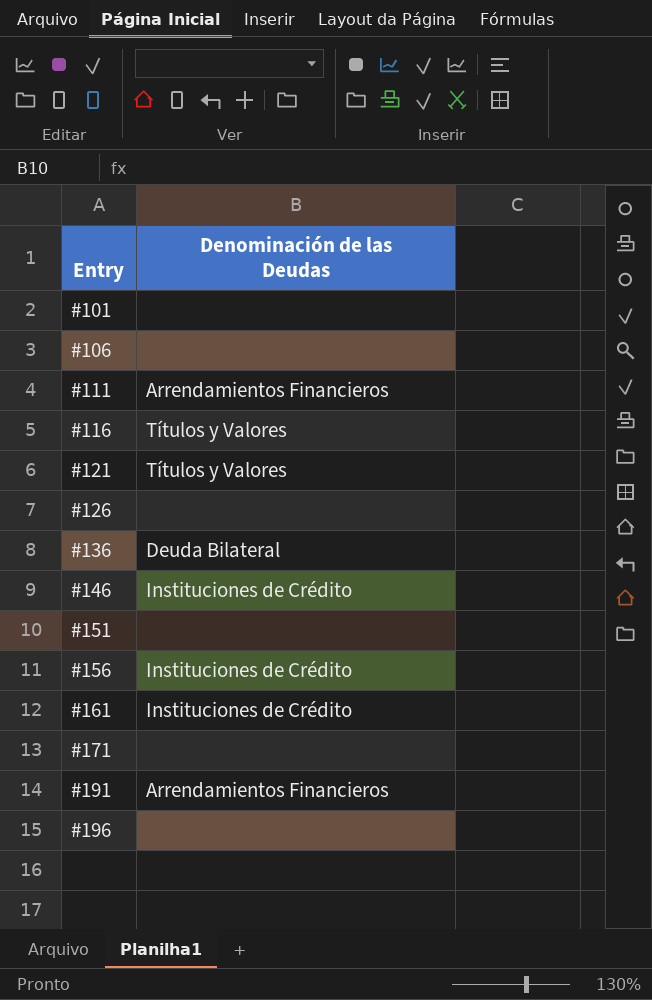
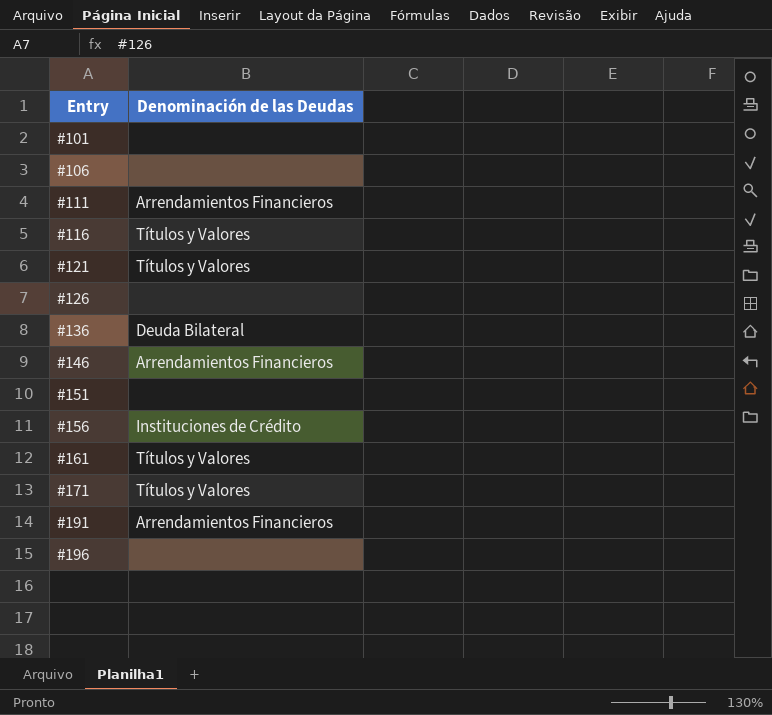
#146 | Denominación de las Deudas: Instituciones de Crédito -> Arrendamientos Financieros
#161 | Denominación de las Deudas: Instituciones de Crédito -> Títulos y Valores
#171 | Denominación de las Deudas: none -> Títulos y Valores

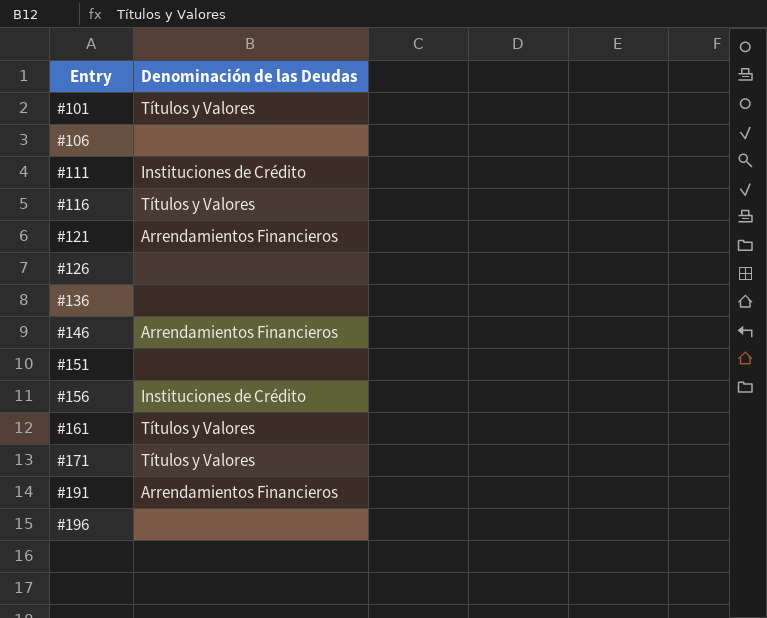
#101 | Denominación de las Deudas: none -> Títulos y Valores
#111 | Denominación de las Deudas: Arrendamientos Financieros -> Instituciones de Crédito
#121 | Denominación de las Deudas: Títulos y Valores -> Arrendamientos Financieros
#136 | Denominación de las Deudas: Deuda Bilateral -> none

